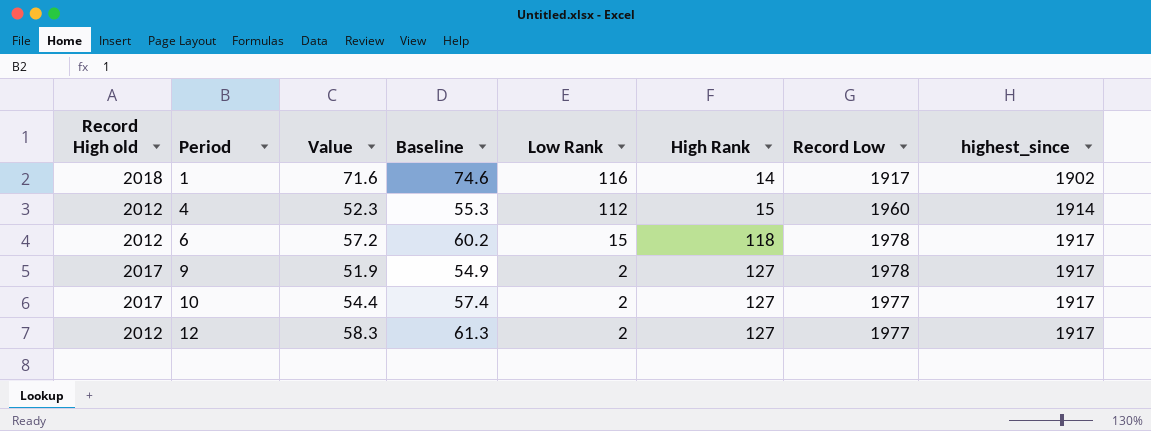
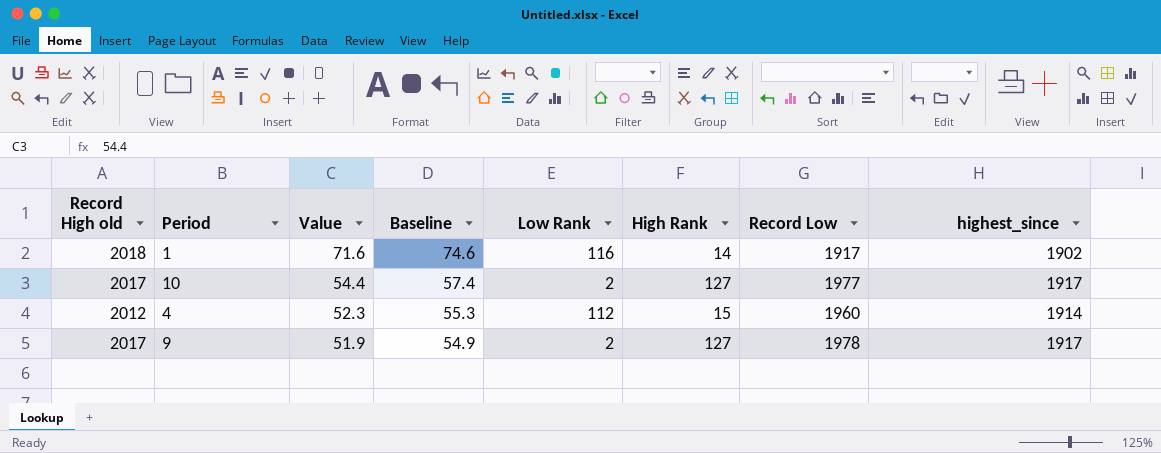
row order: Period ascending -> Value descending
row 6: 2012 | 57.2 | 60.2 | 15 | 118 | 1978 | 1917 -> none
row 12: 2012 | 58.3 | 61.3 | 2 | 127 | 1977 | 1917 -> none

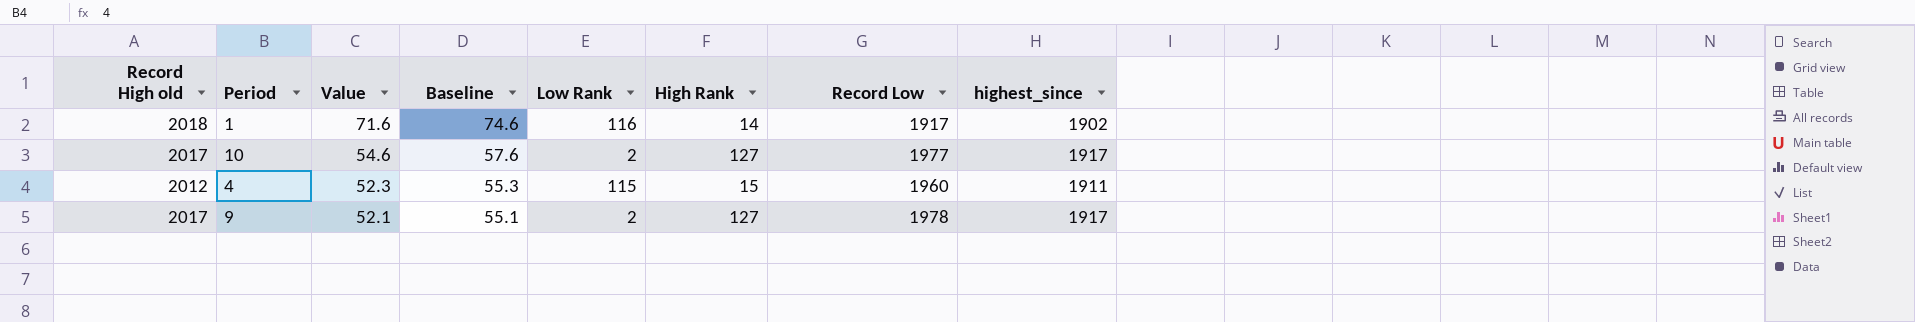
10 | Value: 54.4 -> 54.6
10 | Baseline: 57.4 -> 57.6
4 | Low Rank: 112 -> 115
4 | highest_since: 1914 -> 1911
9 | Value: 51.9 -> 52.1
9 | Baseline: 54.9 -> 55.1

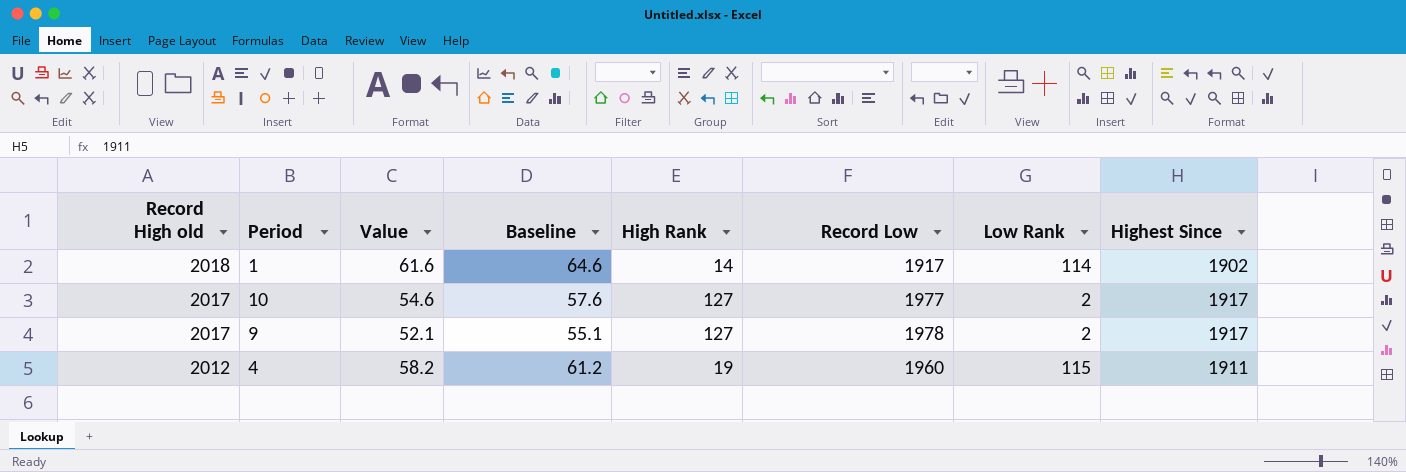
row order: Value descending -> Record High old descending
column Low Rank | position: 5 -> 7
column name: highest_since -> Highest Since
1 | Value: 71.6 -> 61.6
1 | Baseline: 74.6 -> 64.6
1 | Low Rank: 116 -> 114
4 | Value: 52.3 -> 58.2
4 | Baseline: 55.3 -> 61.2
4 | High Rank: 15 -> 19

